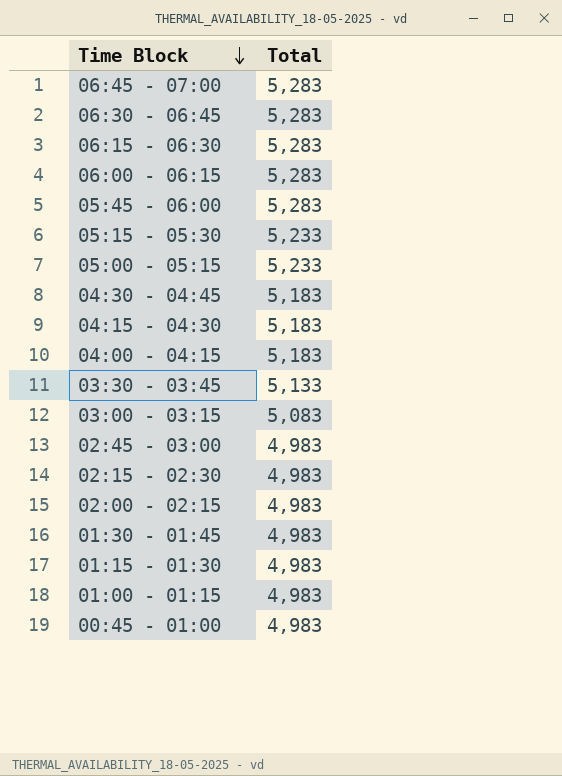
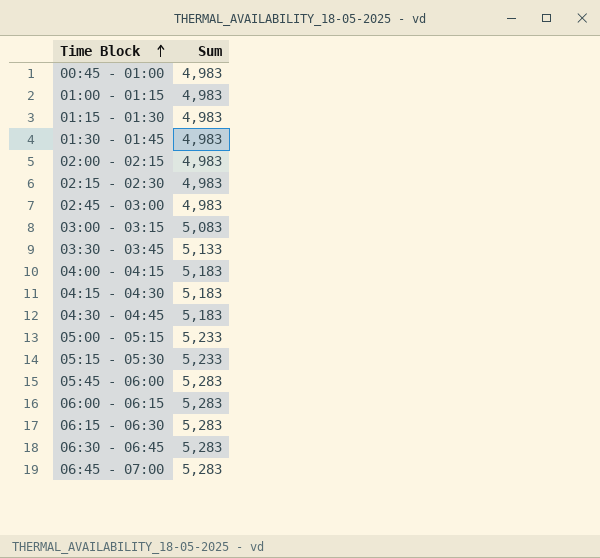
row order: Time Block descending -> Time Block ascending
column name: Total -> Sum

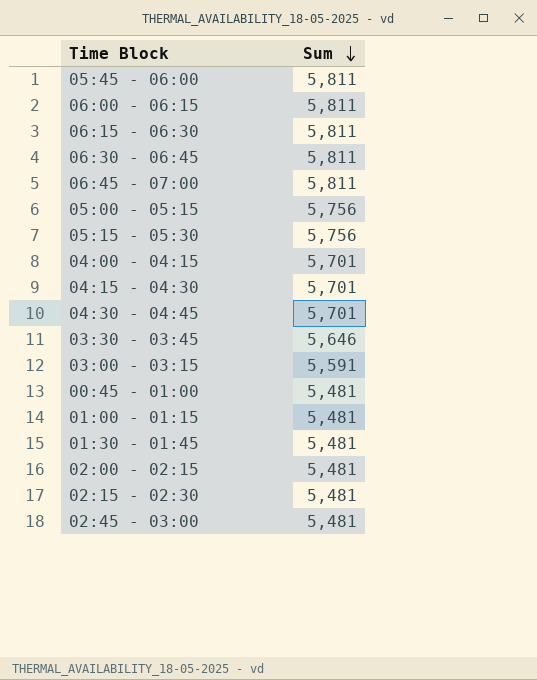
row order: Time Block ascending -> Sum descending
row 01:15 - 01:30: 4,983 -> none
05:45 - 06:00 | Sum: 5,283 -> 5,811
06:00 - 06:15 | Sum: 5,283 -> 5,811
06:15 - 06:30 | Sum: 5,283 -> 5,811
06:30 - 06:45 | Sum: 5,283 -> 5,811
06:45 - 07:00 | Sum: 5,283 -> 5,811
05:00 - 05:15 | Sum: 5,233 -> 5,756
05:15 - 05:30 | Sum: 5,233 -> 5,756
04:00 - 04:15 | Sum: 5,183 -> 5,701
04:15 - 04:30 | Sum: 5,183 -> 5,701
04:30 - 04:45 | Sum: 5,183 -> 5,701
03:30 - 03:45 | Sum: 5,133 -> 5,646
03:00 - 03:15 | Sum: 5,083 -> 5,591
00:45 - 01:00 | Sum: 4,983 -> 5,481
01:00 - 01:15 | Sum: 4,983 -> 5,481
01:30 - 01:45 | Sum: 4,983 -> 5,481
02:00 - 02:15 | Sum: 4,983 -> 5,481
02:15 - 02:30 | Sum: 4,983 -> 5,481
02:45 - 03:00 | Sum: 4,983 -> 5,481

